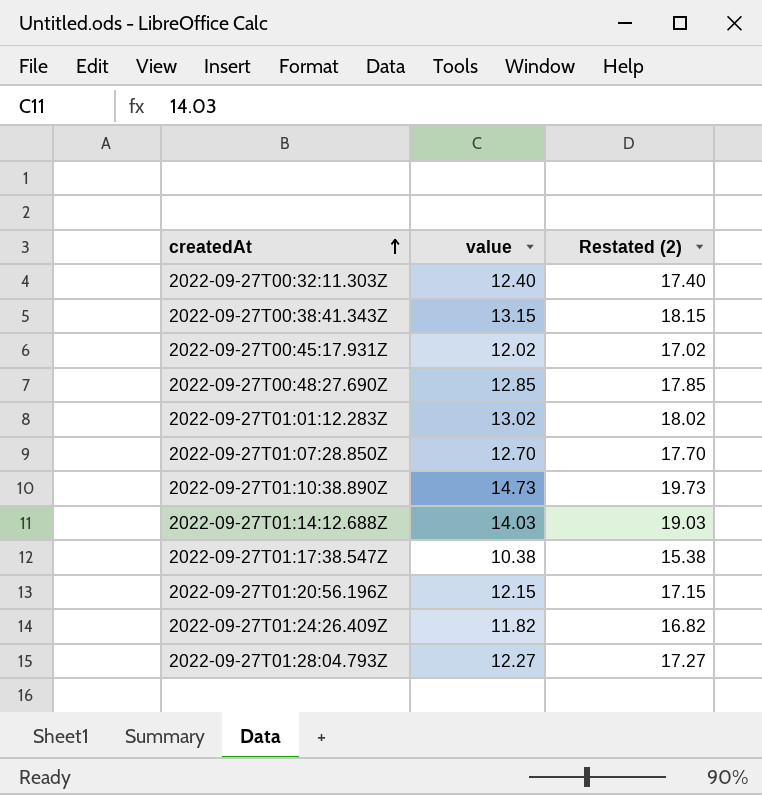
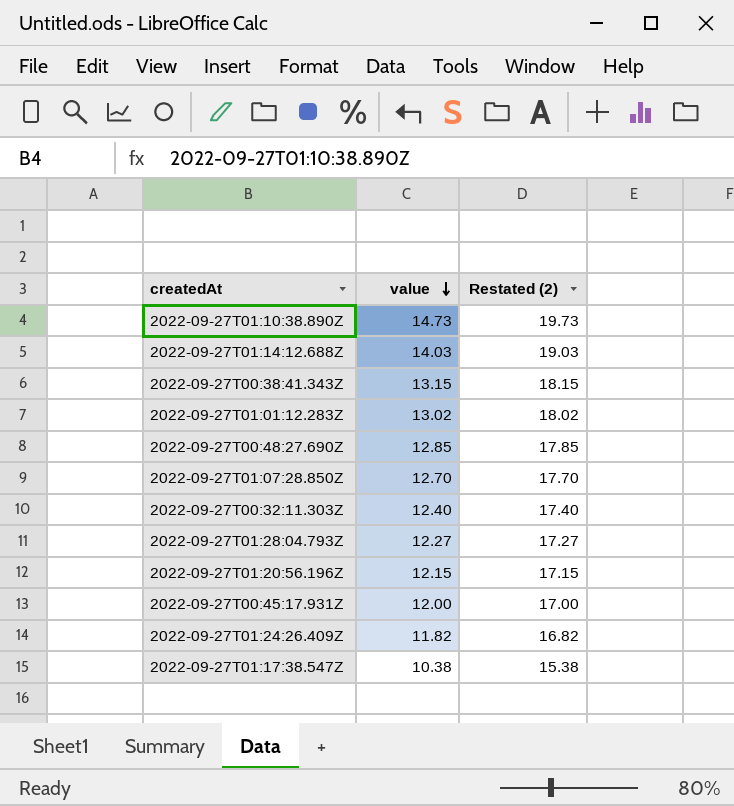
row order: createdAt ascending -> value descending
2022-09-27T00:45:17.931Z | value: 12.02 -> 12.00
2022-09-27T00:45:17.931Z | Restated (2): 17.02 -> 17.00

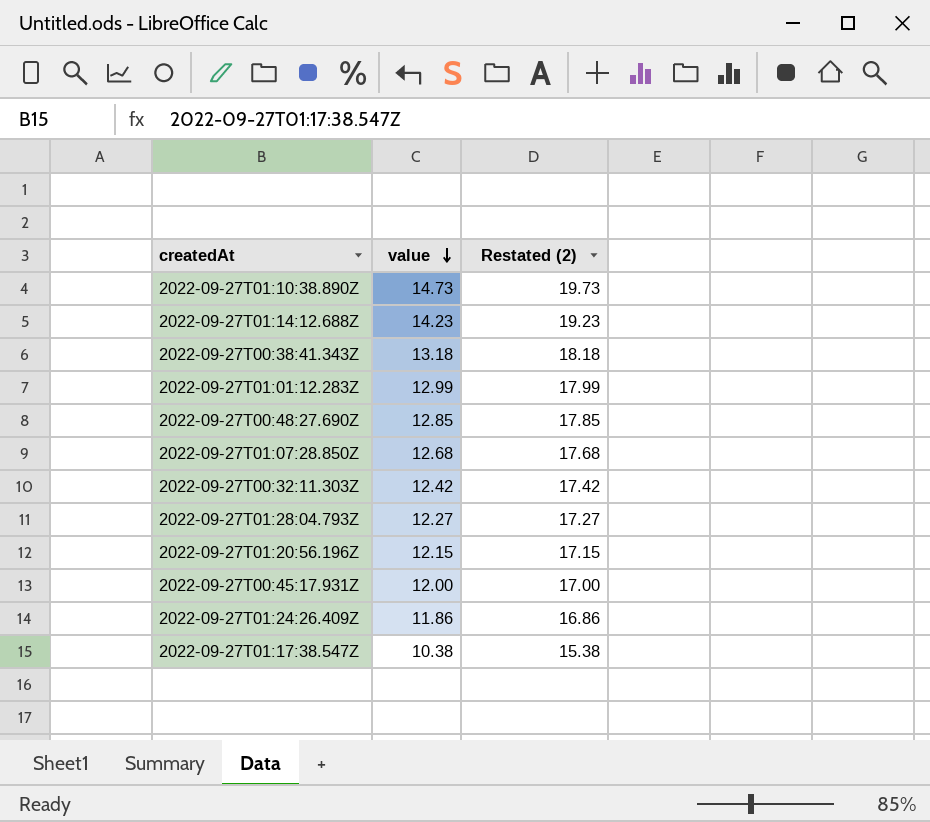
2022-09-27T01:14:12.688Z | value: 14.03 -> 14.23
2022-09-27T01:14:12.688Z | Restated (2): 19.03 -> 19.23
2022-09-27T00:38:41.343Z | value: 13.15 -> 13.18
2022-09-27T00:38:41.343Z | Restated (2): 18.15 -> 18.18
2022-09-27T01:01:12.283Z | value: 13.02 -> 12.99
2022-09-27T01:01:12.283Z | Restated (2): 18.02 -> 17.99
2022-09-27T01:07:28.850Z | value: 12.70 -> 12.68
2022-09-27T01:07:28.850Z | Restated (2): 17.70 -> 17.68
2022-09-27T00:32:11.303Z | value: 12.40 -> 12.42
2022-09-27T00:32:11.303Z | Restated (2): 17.40 -> 17.42
2022-09-27T01:24:26.409Z | value: 11.82 -> 11.86
2022-09-27T01:24:26.409Z | Restated (2): 16.82 -> 16.86

